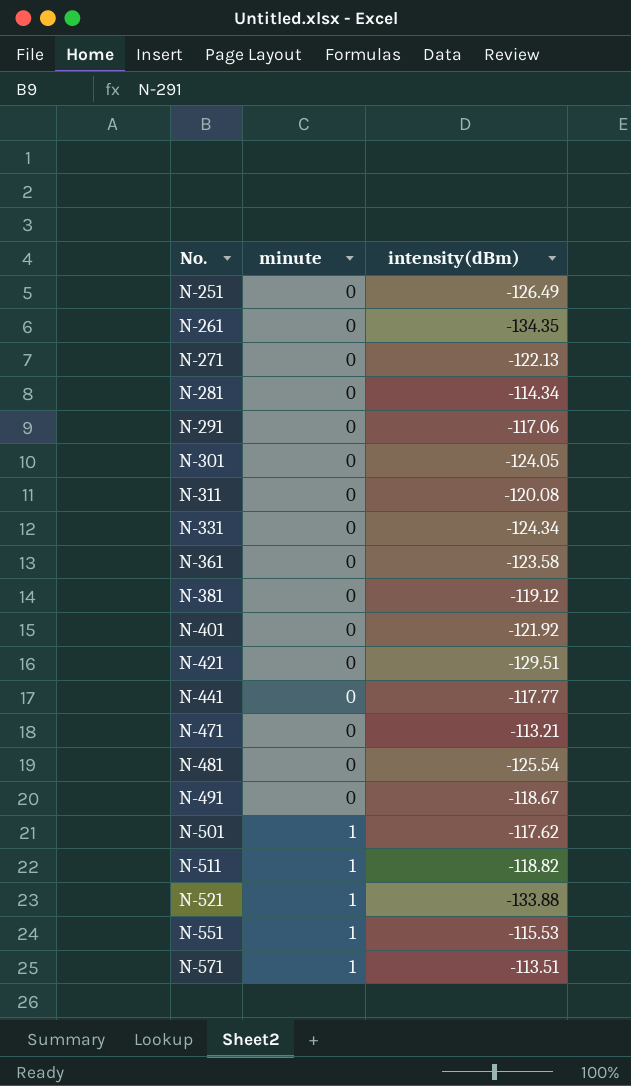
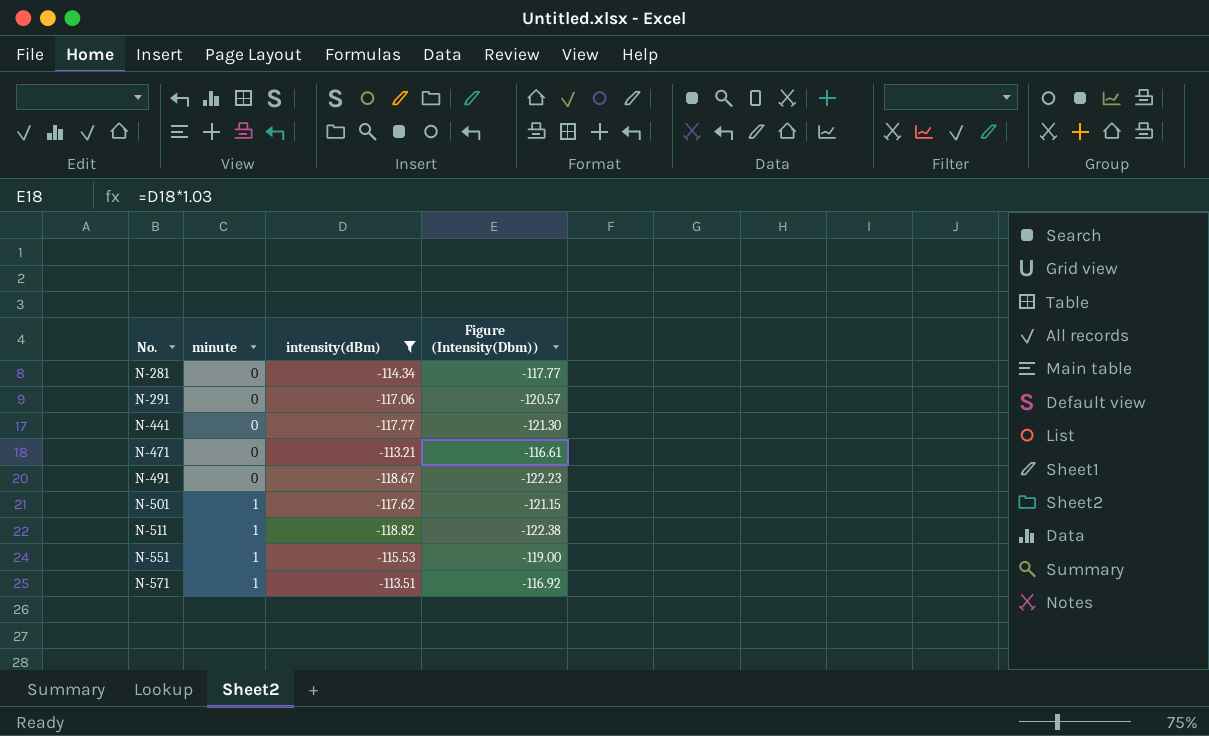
filter: none -> intensity(dBm) >= -118.82
column Figure (Intensity(Dbm)) | formula: none -> [intensity(dBm)] * 1.03

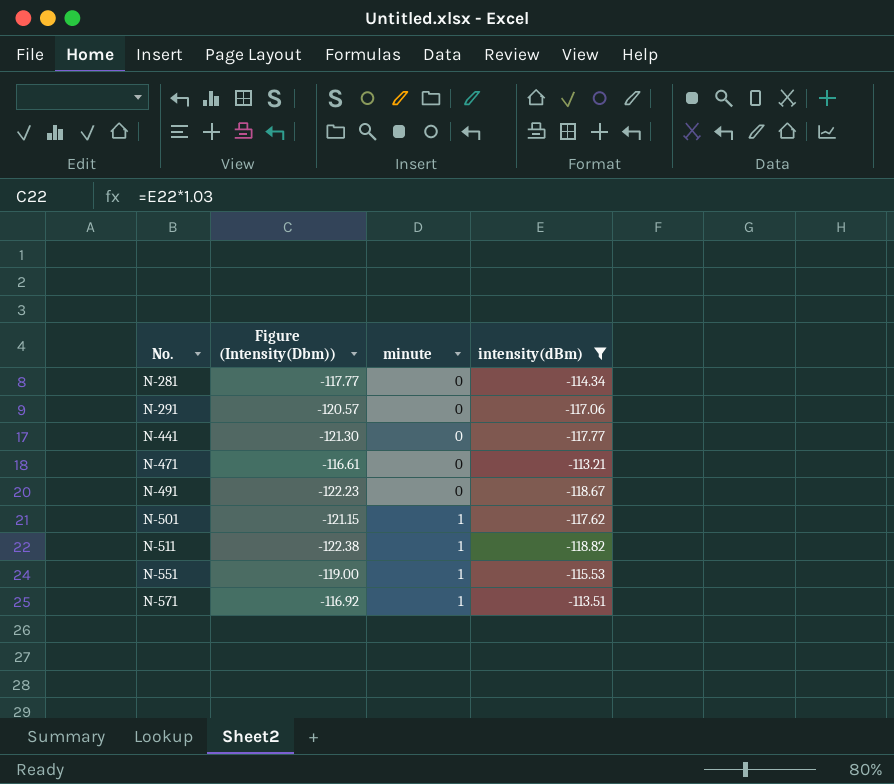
column Figure (Intensity(Dbm)) | position: 4 -> 2

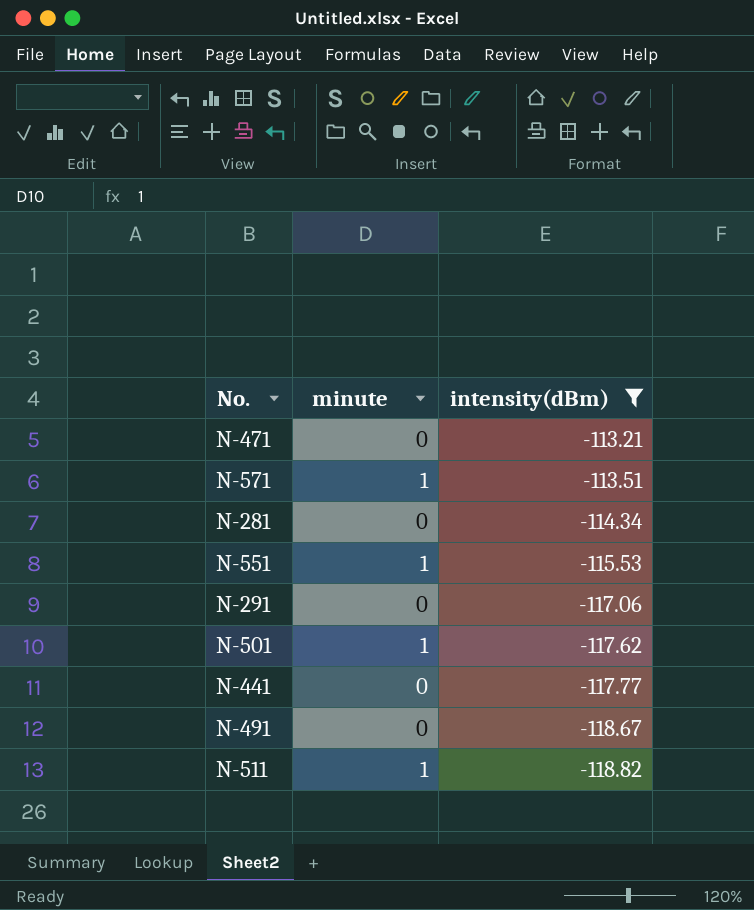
row order: No. ascending -> intensity(dBm) descending
column Figure (Intensity(Dbm)) | formula: [intensity(dBm)] * 1.03 -> none

